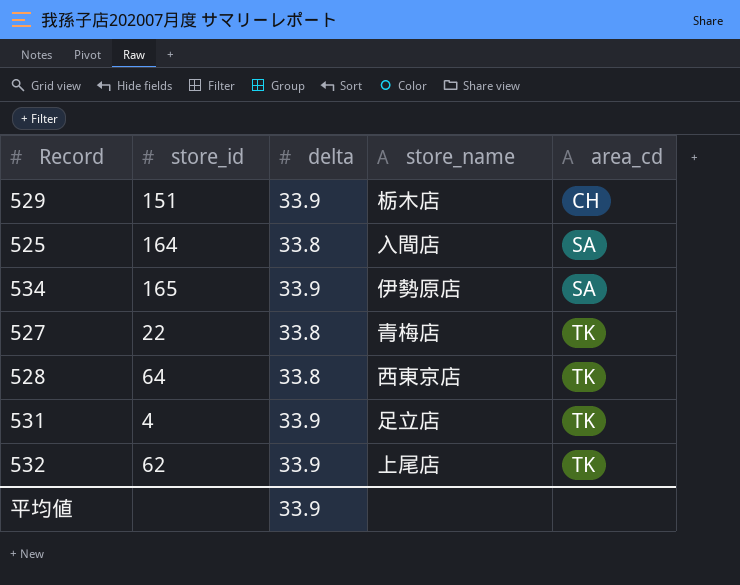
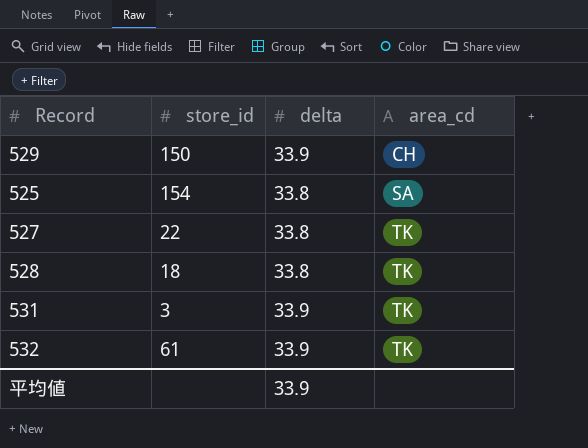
column store_name | position: 4 -> none
row 534: 165 | 33.9 | 伊勢原店 | SA -> none
529 | store_id: 151 -> 150
525 | store_id: 164 -> 154
528 | store_id: 64 -> 18
531 | store_id: 4 -> 3
532 | store_id: 62 -> 61

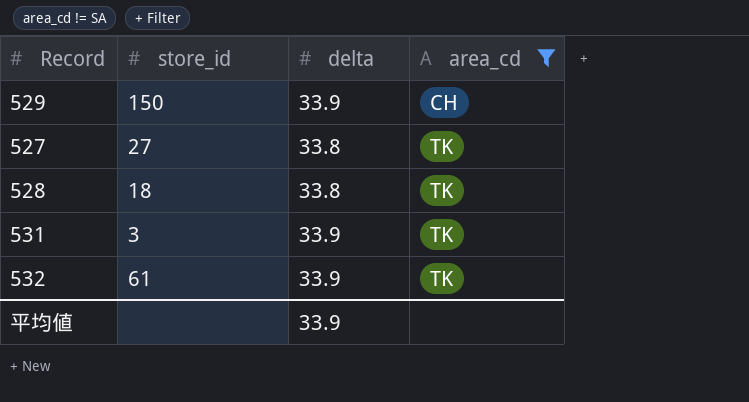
filter: none -> area_cd != SA
527 | store_id: 22 -> 27

